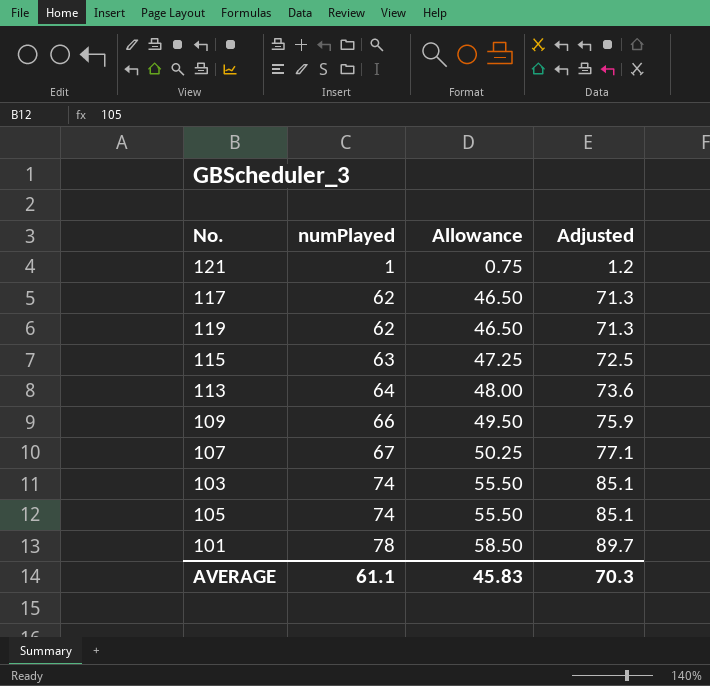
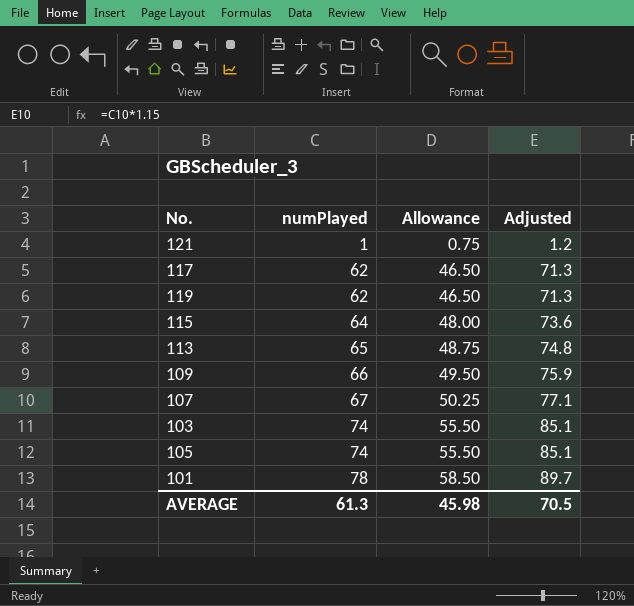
115 | numPlayed: 63 -> 64
115 | Allowance: 47.25 -> 48.00
115 | Adjusted: 72.5 -> 73.6
113 | numPlayed: 64 -> 65
113 | Allowance: 48.00 -> 48.75
113 | Adjusted: 73.6 -> 74.8
AVERAGE | numPlayed: 61.1 -> 61.3
AVERAGE | Allowance: 45.83 -> 45.98
AVERAGE | Adjusted: 70.3 -> 70.5

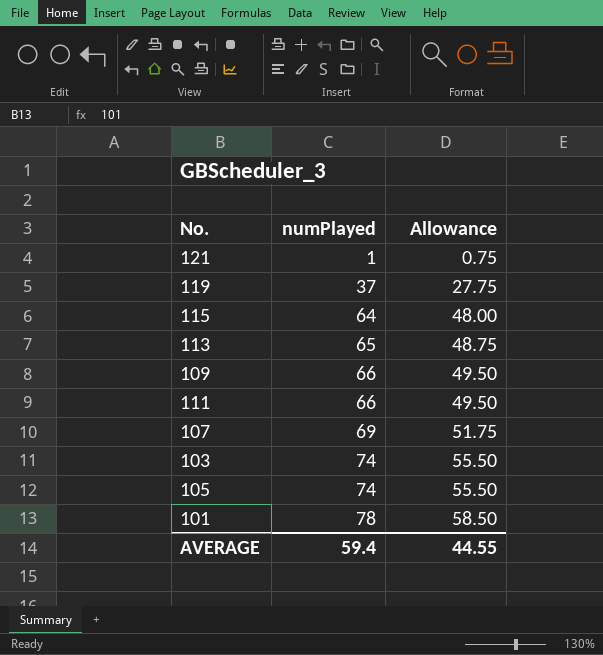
column Adjusted | formula: [numPlayed] * 1.15 -> none
row 117: 62 | 46.50 | 71.3 -> none
119 | numPlayed: 62 -> 37
119 | Allowance: 46.50 -> 27.75
row 111: none -> 66 | 49.50
107 | numPlayed: 67 -> 69
107 | Allowance: 50.25 -> 51.75
AVERAGE | numPlayed: 61.3 -> 59.4
AVERAGE | Allowance: 45.98 -> 44.55

